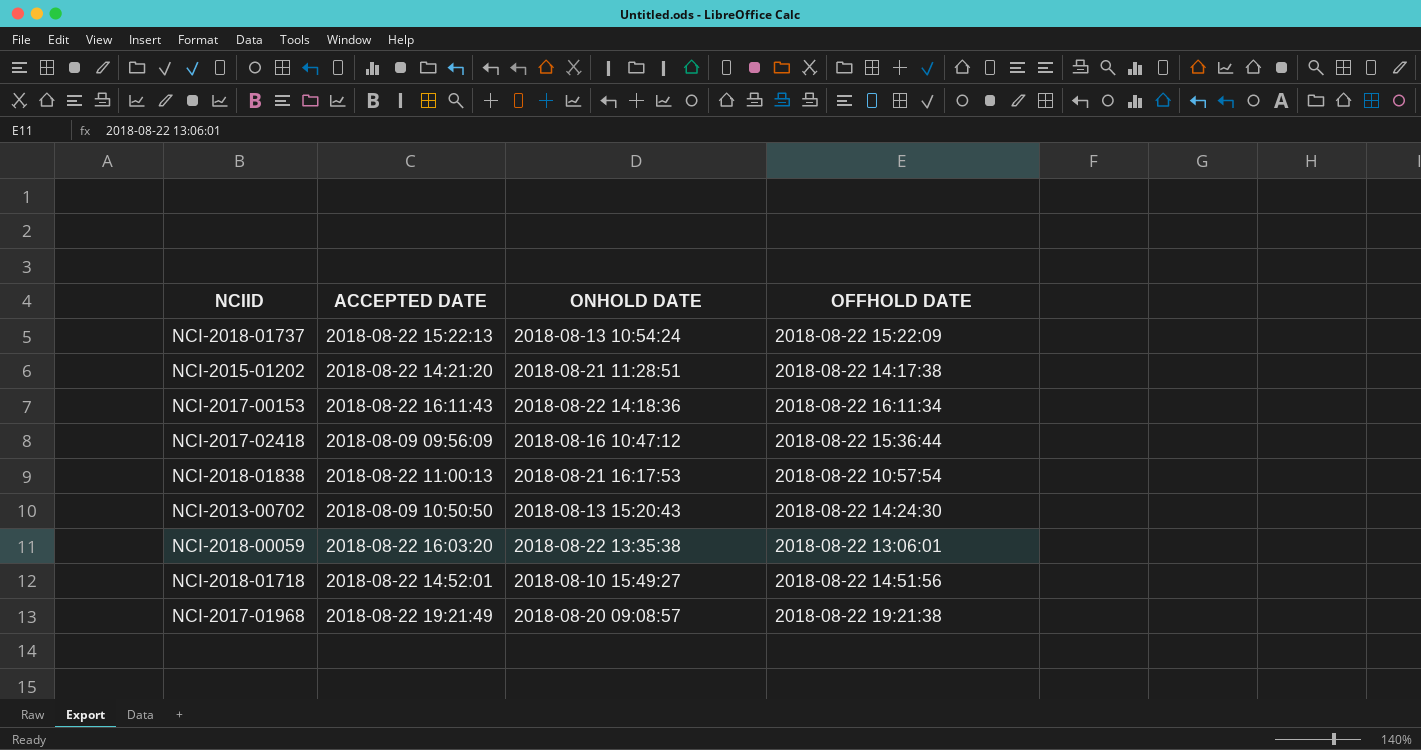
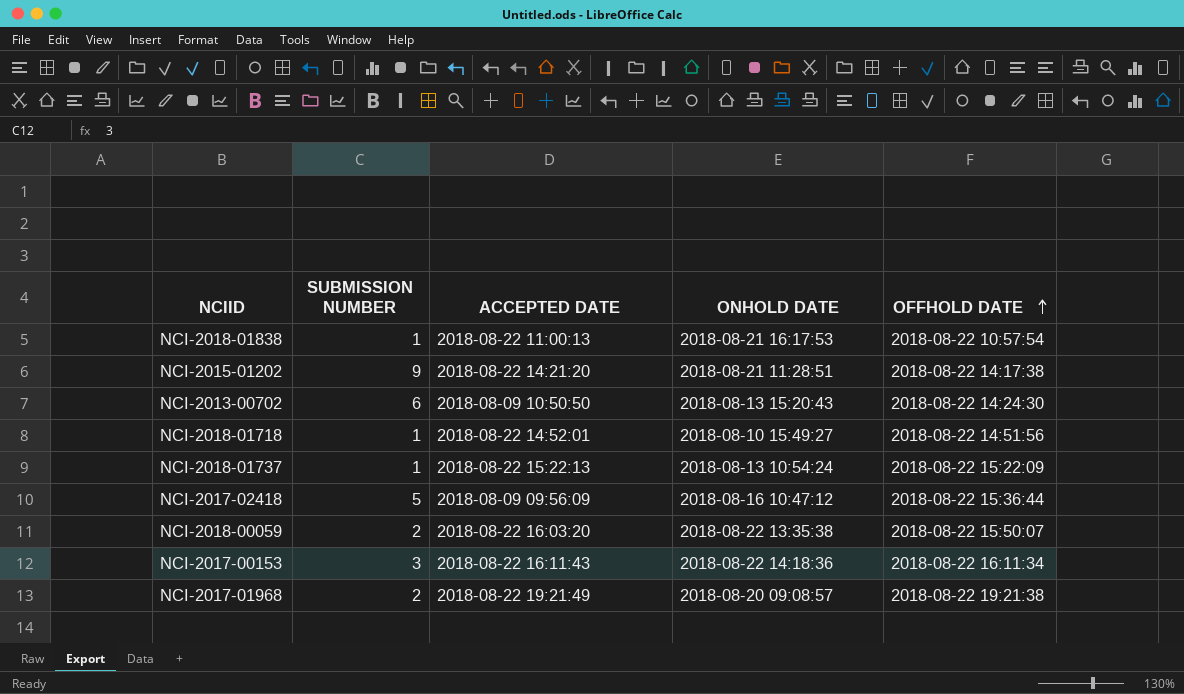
row order: none -> OFFHOLD DATE ascending
column SUBMISSION NUMBER | position: none -> 2
NCI-2018-00059 | OFFHOLD DATE: 2018-08-22 13:06:01 -> 2018-08-22 15:50:07

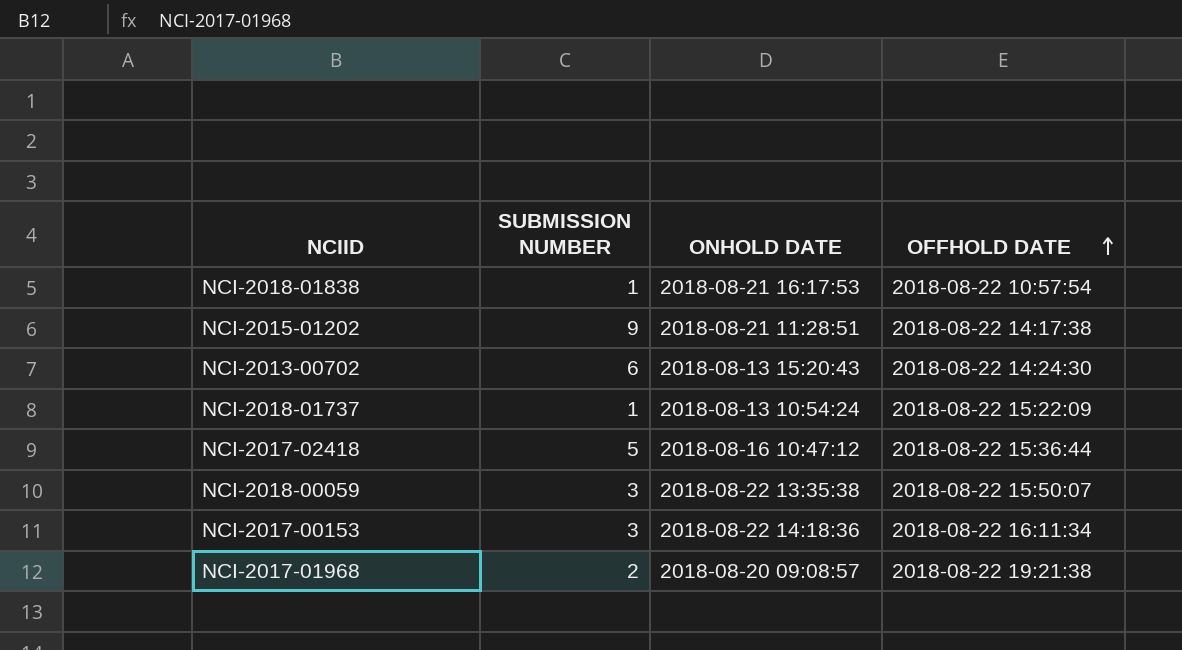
column ACCEPTED DATE | position: 3 -> none
row NCI-2018-01718: 1 | 2018-08-22 14:52:01 | 2018-08-10 15:49:27 | 2018-08-22 14:51:56 -> none
NCI-2018-00059 | SUBMISSION NUMBER: 2 -> 3

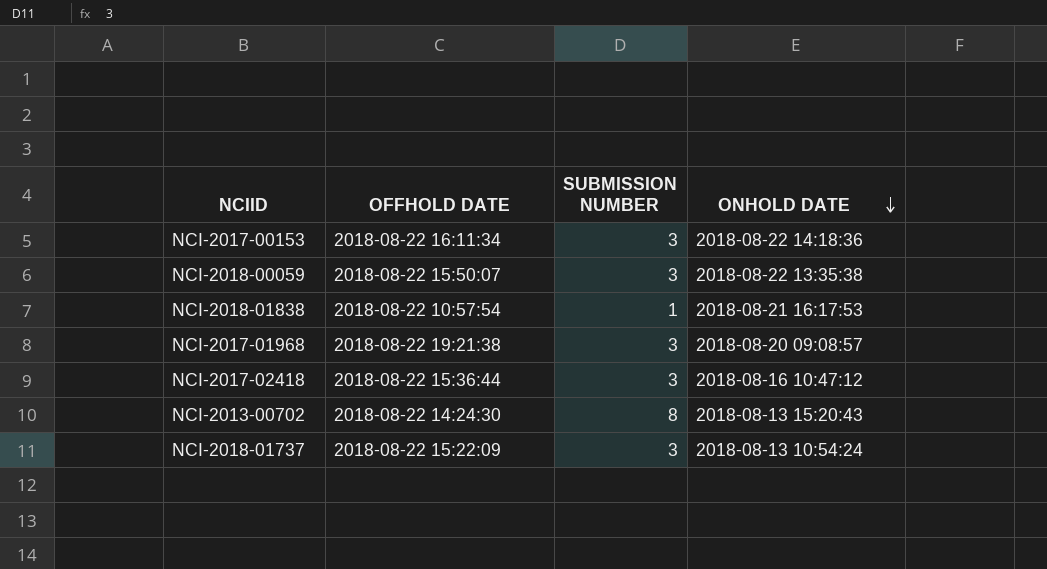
row order: OFFHOLD DATE ascending -> ONHOLD DATE descending
column OFFHOLD DATE | position: 4 -> 2
row NCI-2015-01202: 9 | 2018-08-21 11:28:51 | 2018-08-22 14:17:38 -> none
NCI-2017-01968 | SUBMISSION NUMBER: 2 -> 3
NCI-2017-02418 | SUBMISSION NUMBER: 5 -> 3
NCI-2013-00702 | SUBMISSION NUMBER: 6 -> 8
NCI-2018-01737 | SUBMISSION NUMBER: 1 -> 3

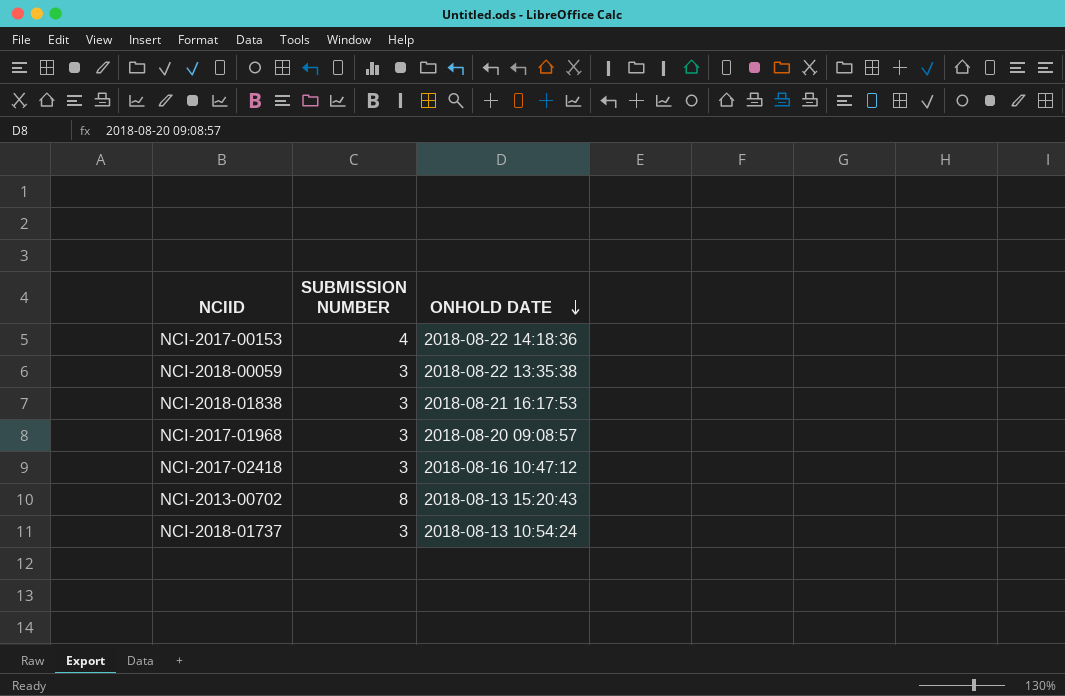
column OFFHOLD DATE | position: 2 -> none
NCI-2017-00153 | SUBMISSION NUMBER: 3 -> 4
NCI-2018-01838 | SUBMISSION NUMBER: 1 -> 3

